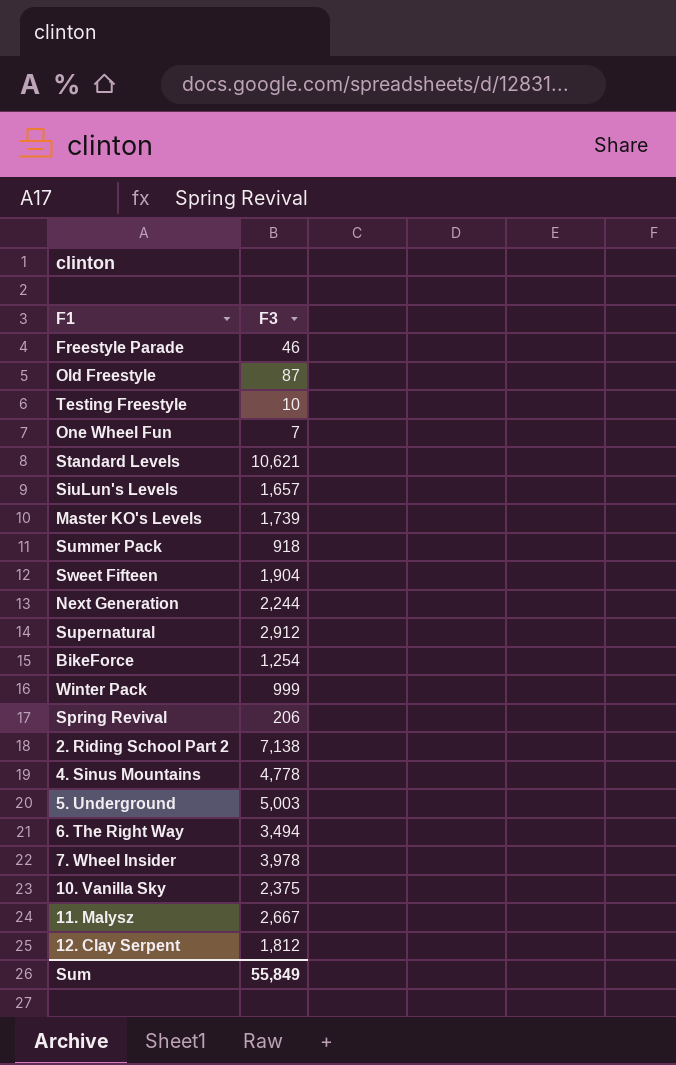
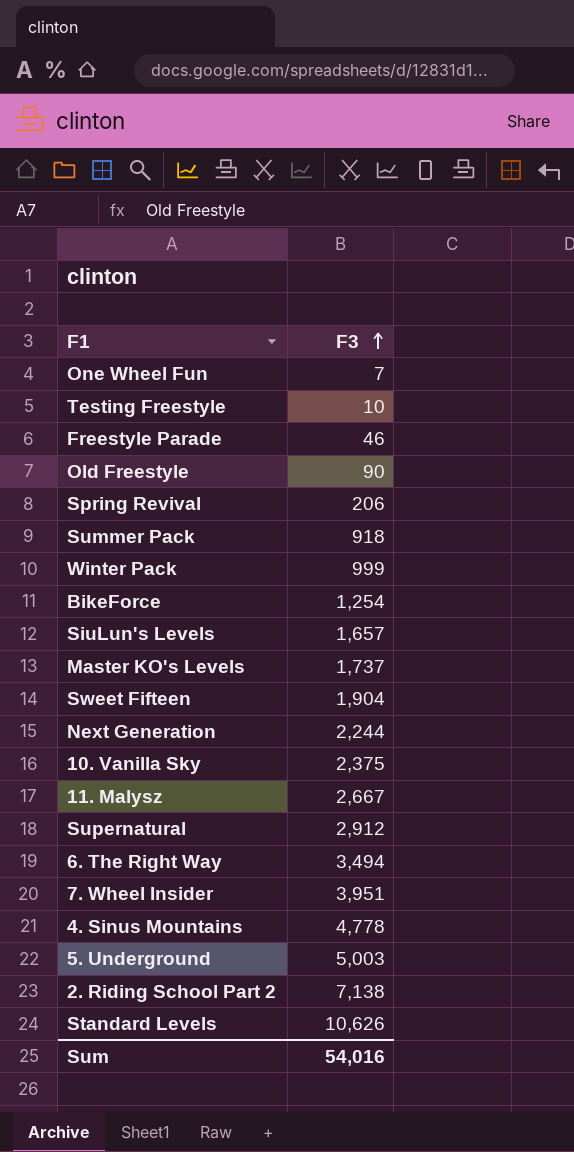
row order: none -> F3 ascending
row 12. Clay Serpent: 1,812 -> none
Old Freestyle | F3: 87 -> 90
Master KO's Levels | F3: 1,739 -> 1,737
7. Wheel Insider | F3: 3,978 -> 3,951
Standard Levels | F3: 10,621 -> 10,626
Sum | F3: 55,849 -> 54,016

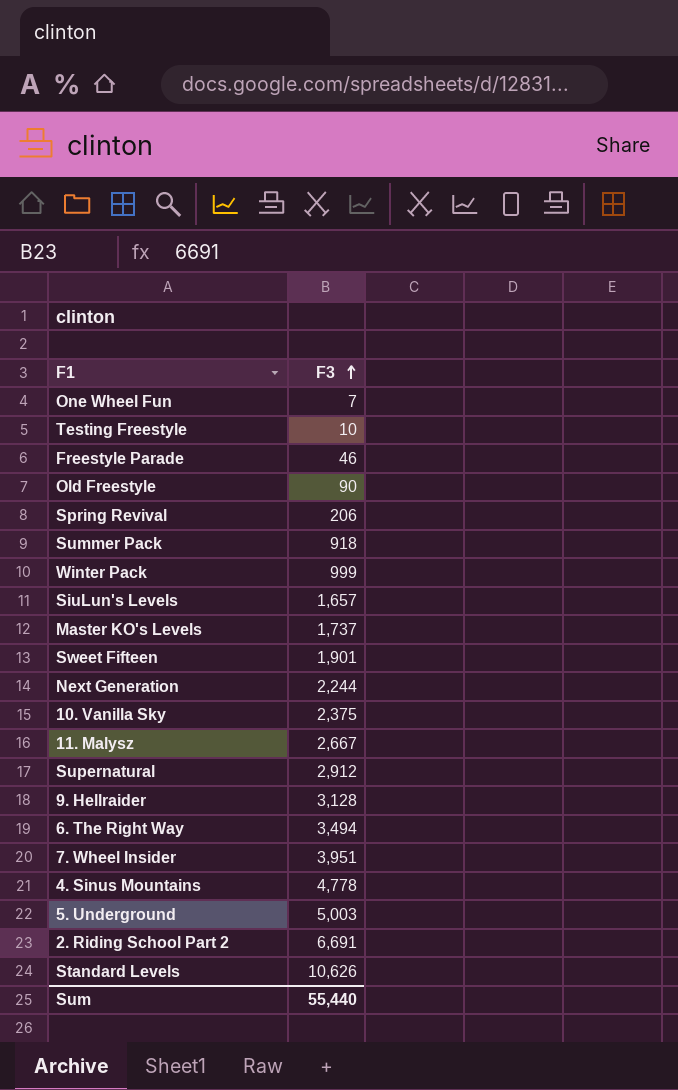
row BikeForce: 1,254 -> none
Sweet Fifteen | F3: 1,904 -> 1,901
row 9. Hellraider: none -> 3,128
2. Riding School Part 2 | F3: 7,138 -> 6,691
Sum | F3: 54,016 -> 55,440

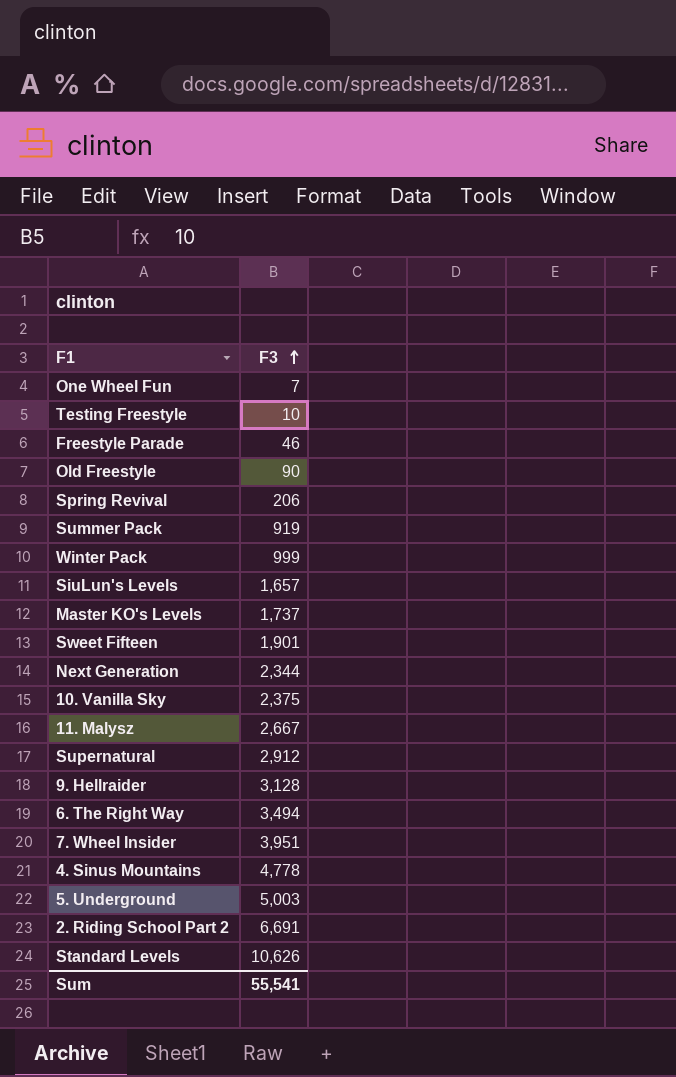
Summer Pack | F3: 918 -> 919
Next Generation | F3: 2,244 -> 2,344
Sum | F3: 55,440 -> 55,541

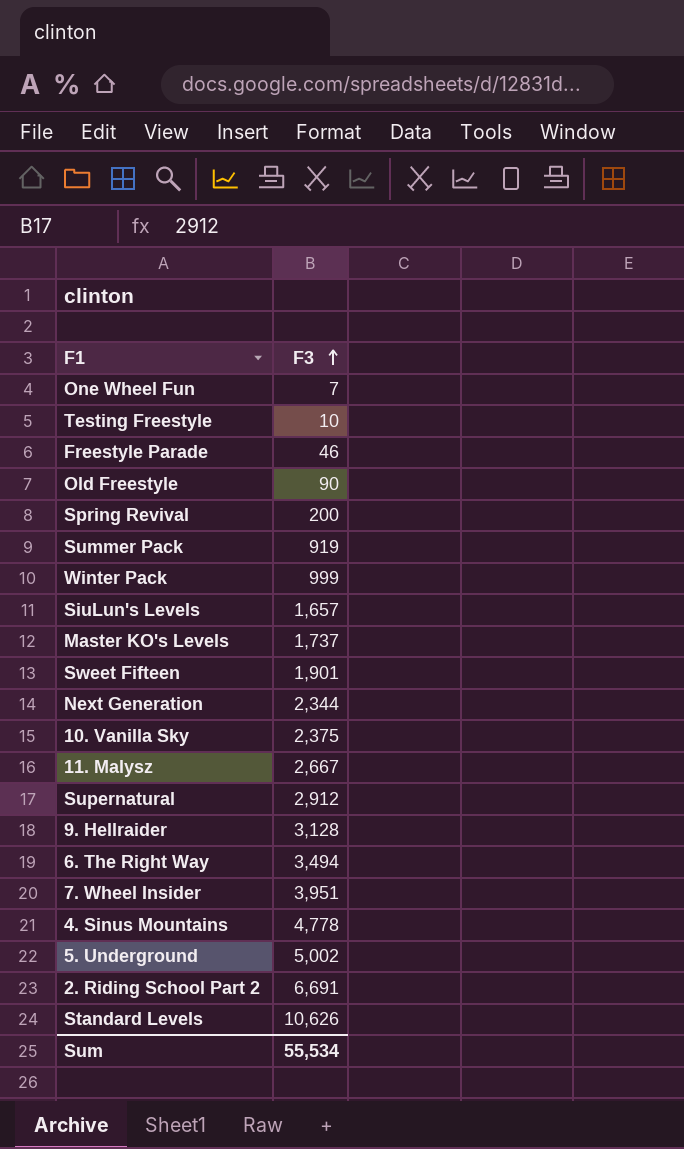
Spring Revival | F3: 206 -> 200
5. Underground | F3: 5,003 -> 5,002
Sum | F3: 55,541 -> 55,534

